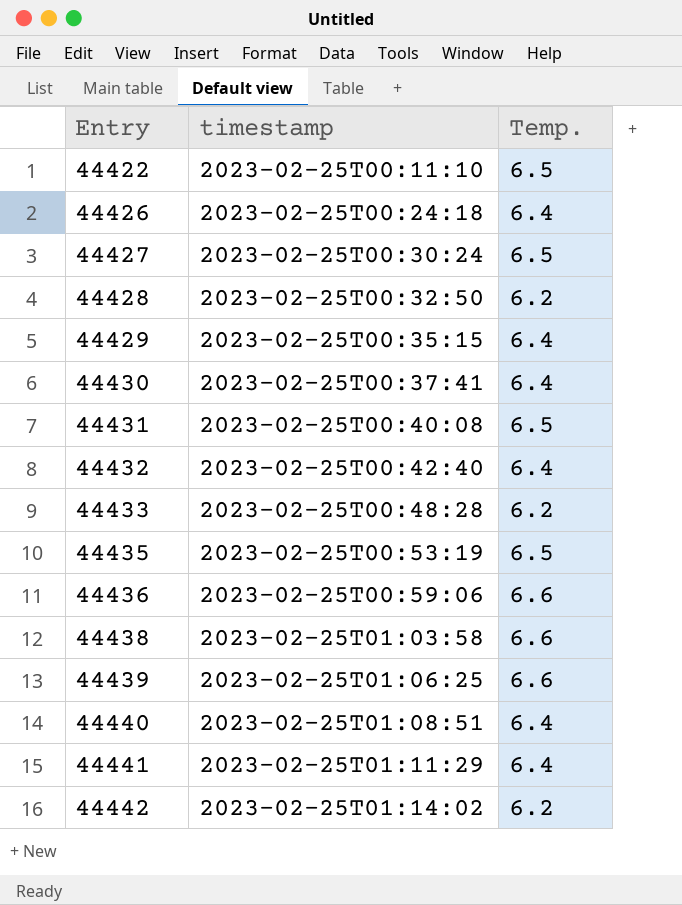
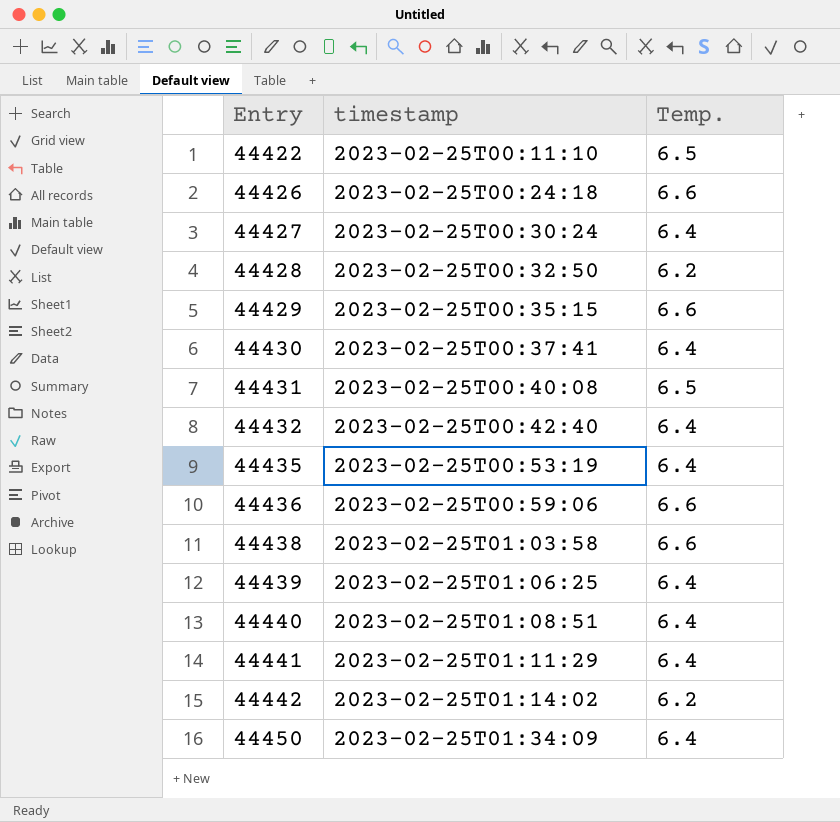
row 44433: 2023-02-25T00:48:28 | 6.2 -> none
44426 | Temp.: 6.4 -> 6.6
44427 | Temp.: 6.5 -> 6.4
44429 | Temp.: 6.4 -> 6.6
44435 | Temp.: 6.5 -> 6.4
44439 | Temp.: 6.6 -> 6.4
row 44450: none -> 2023-02-25T01:34:09 | 6.4

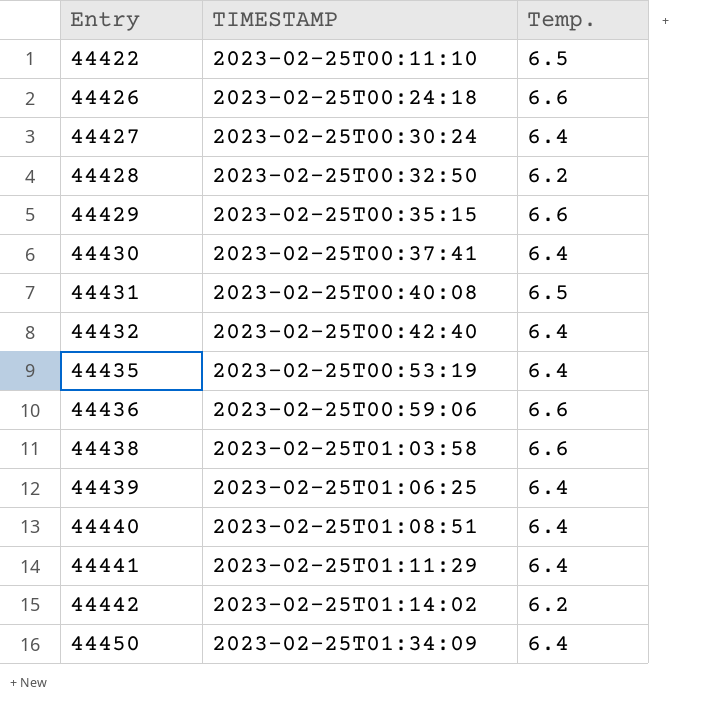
column name: timestamp -> TIMESTAMP

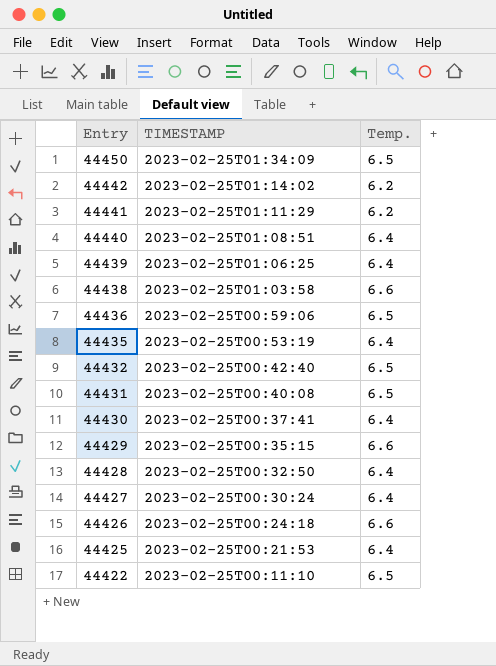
row order: Entry ascending -> Entry descending
44450 | Temp.: 6.4 -> 6.5
44441 | Temp.: 6.4 -> 6.2
44436 | Temp.: 6.6 -> 6.5
44432 | Temp.: 6.4 -> 6.5
44428 | Temp.: 6.2 -> 6.4
row 44425: none -> 2023-02-25T00:21:53 | 6.4

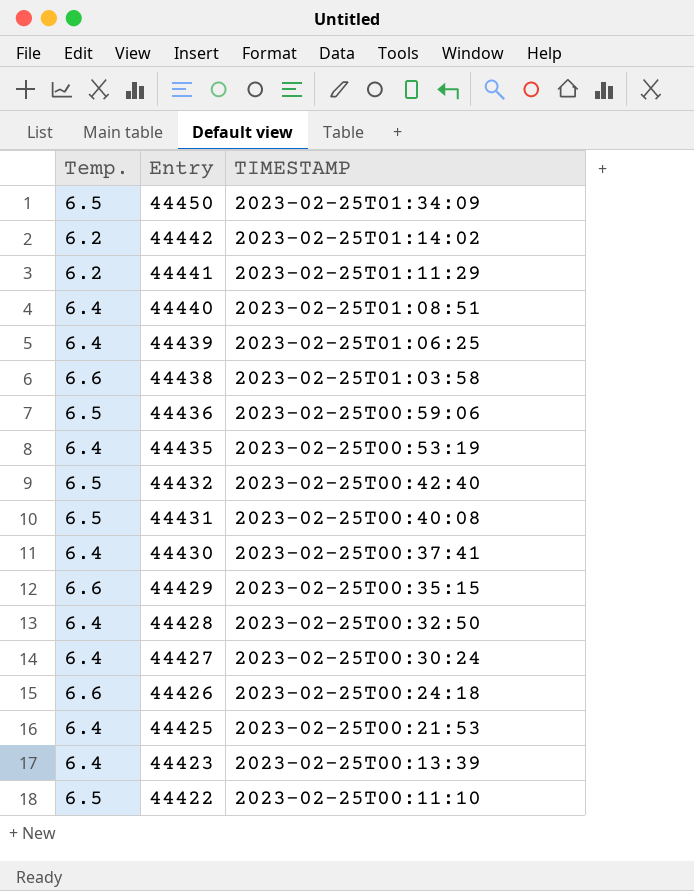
column Temp. | position: 3 -> 1
row 44423: none -> 6.4 | 2023-02-25T00:13:39

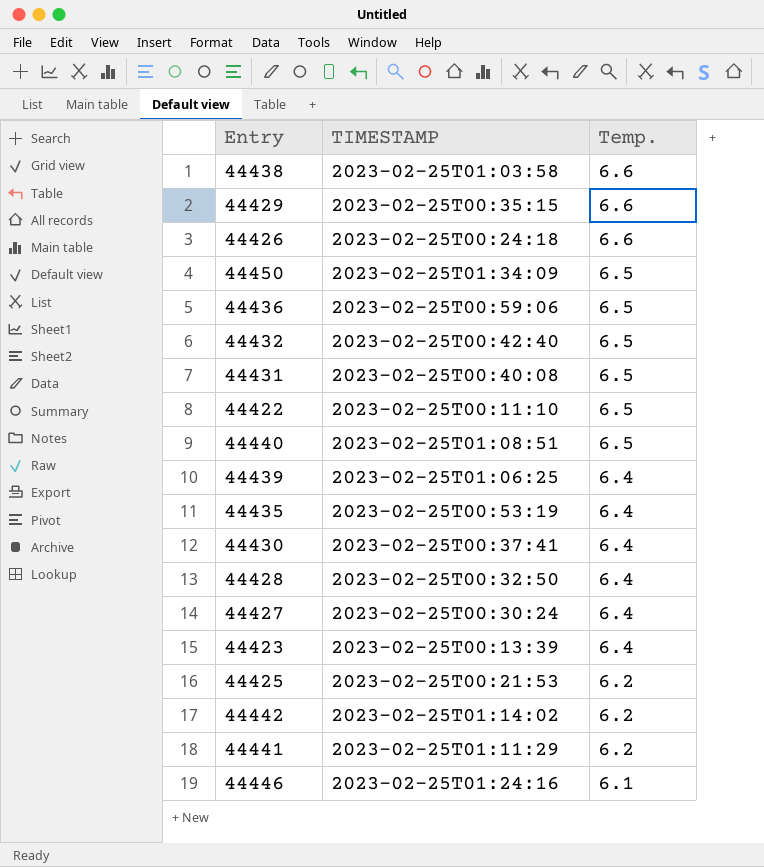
row order: Entry descending -> Temp. descending
column Temp. | position: 1 -> 3
44440 | Temp.: 6.4 -> 6.5
44425 | Temp.: 6.4 -> 6.2
row 44446: none -> 2023-02-25T01:24:16 | 6.1

